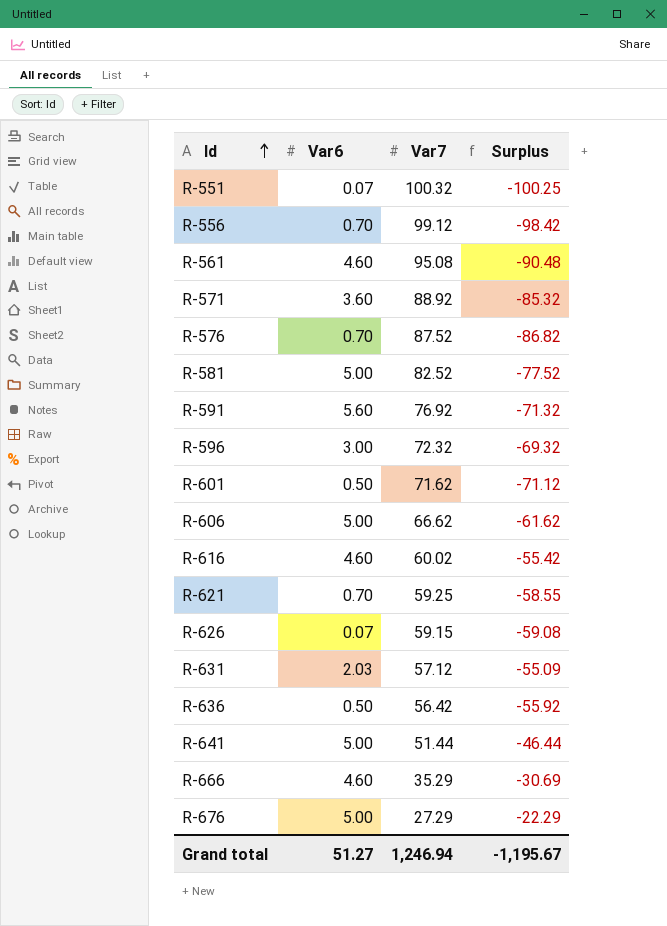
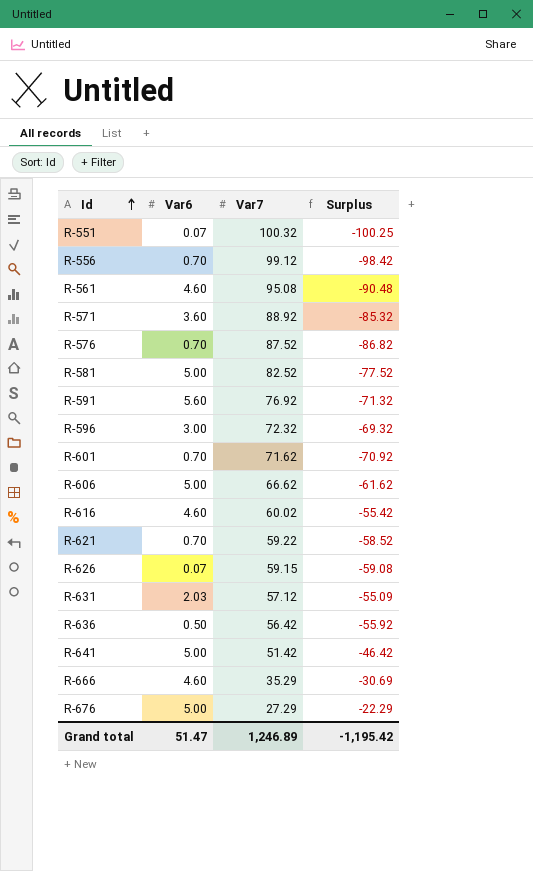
R-601 | Var6: 0.50 -> 0.70
R-601 | Surplus: -71.12 -> -70.92
R-621 | Var7: 59.25 -> 59.22
R-621 | Surplus: -58.55 -> -58.52
R-641 | Var7: 51.44 -> 51.42
R-641 | Surplus: -46.44 -> -46.42
Grand total | Var6: 51.27 -> 51.47
Grand total | Var7: 1,246.94 -> 1,246.89
Grand total | Surplus: -1,195.67 -> -1,195.42

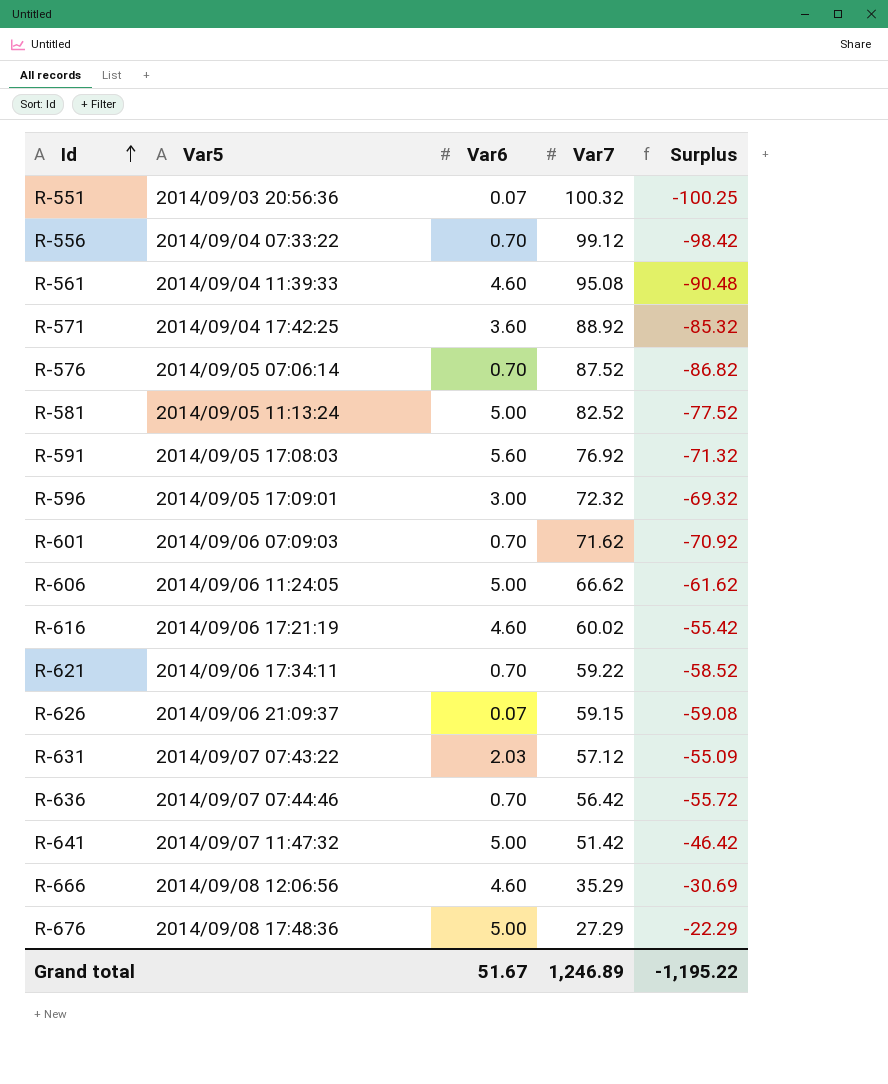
column Var5 | position: none -> 2
R-636 | Var6: 0.50 -> 0.70
R-636 | Surplus: -55.92 -> -55.72
Grand total | Var6: 51.47 -> 51.67
Grand total | Surplus: -1,195.42 -> -1,195.22

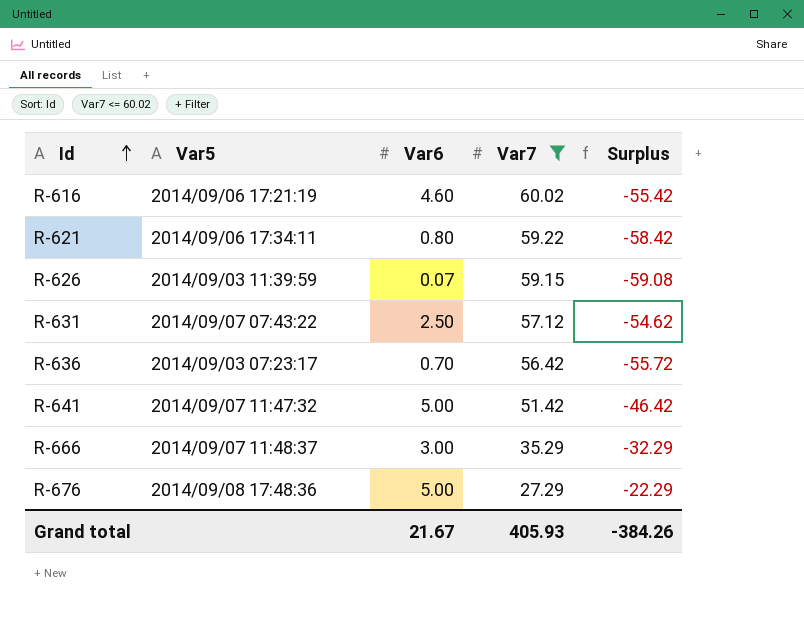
filter: none -> Var7 <= 60.02
R-621 | Var6: 0.70 -> 0.80
R-621 | Surplus: -58.52 -> -58.42
R-626 | Var5: 2014/09/06 21:09:37 -> 2014/09/03 11:39:59
R-631 | Var6: 2.03 -> 2.50
R-631 | Surplus: -55.09 -> -54.62
R-636 | Var5: 2014/09/07 07:44:46 -> 2014/09/03 07:23:17
R-666 | Var5: 2014/09/08 12:06:56 -> 2014/09/07 11:48:37
R-666 | Var6: 4.60 -> 3.00
R-666 | Surplus: -30.69 -> -32.29
Grand total | Var6: 51.67 -> 21.67
Grand total | Var7: 1,246.89 -> 405.93
Grand total | Surplus: -1,195.22 -> -384.26

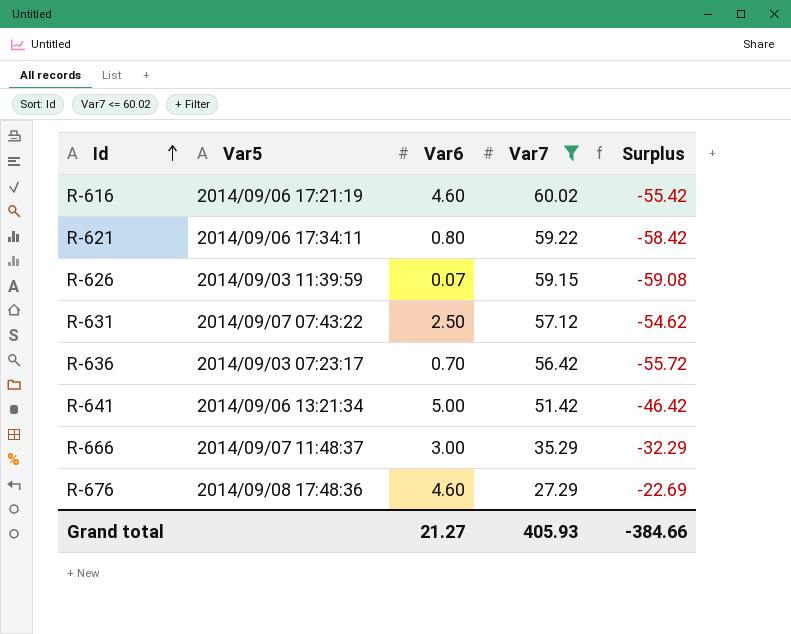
R-641 | Var5: 2014/09/07 11:47:32 -> 2014/09/06 13:21:34
R-676 | Var6: 5.00 -> 4.60
R-676 | Surplus: -22.29 -> -22.69
Grand total | Var6: 21.67 -> 21.27
Grand total | Surplus: -384.26 -> -384.66

